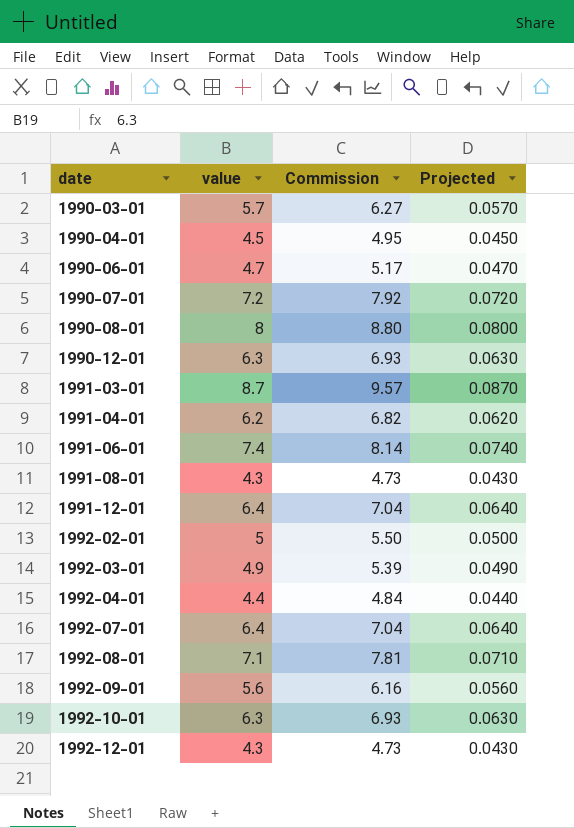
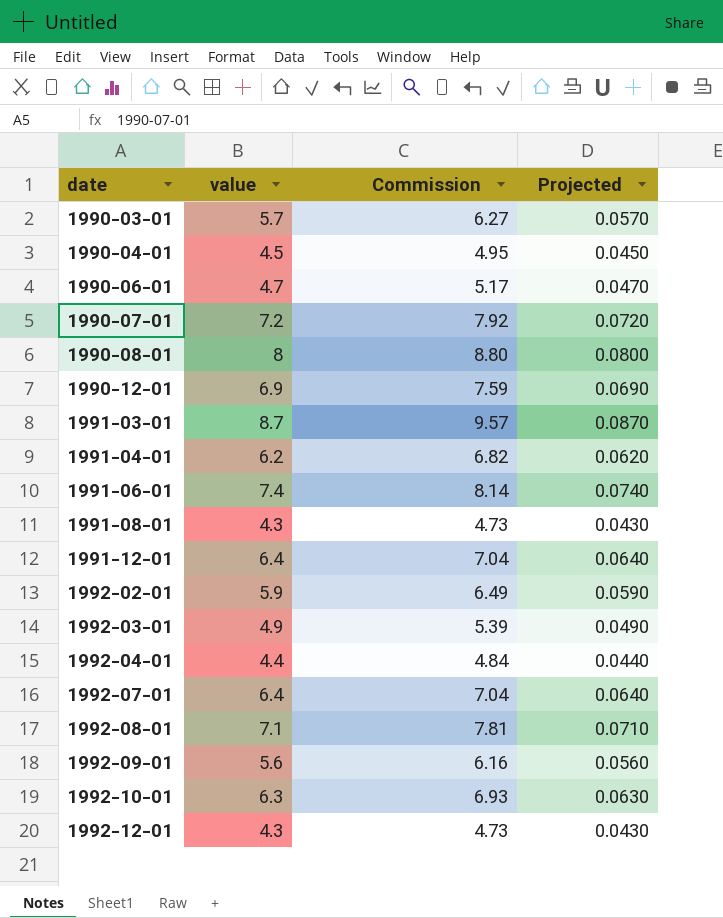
1990-12-01 | value: 6.3 -> 6.9
1990-12-01 | Commission: 6.93 -> 7.59
1990-12-01 | Projected: 0.0630 -> 0.0690
1992-02-01 | value: 5 -> 5.9
1992-02-01 | Commission: 5.50 -> 6.49
1992-02-01 | Projected: 0.0500 -> 0.0590

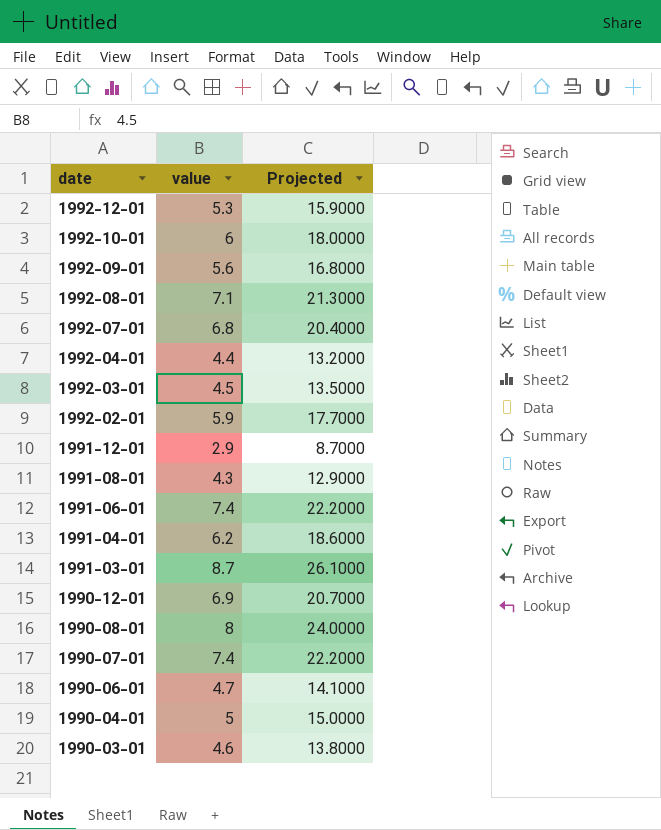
row order: date ascending -> date descending
column Commission | formula: [value] * 1.1 -> none
column Projected | formula: [value] * 0.01 -> [value] * 3
1992-12-01 | value: 4.3 -> 5.3
1992-10-01 | value: 6.3 -> 6
1992-07-01 | value: 6.4 -> 6.8
1992-03-01 | value: 4.9 -> 4.5
1991-12-01 | value: 6.4 -> 2.9
1990-07-01 | value: 7.2 -> 7.4
1990-04-01 | value: 4.5 -> 5
1990-03-01 | value: 5.7 -> 4.6

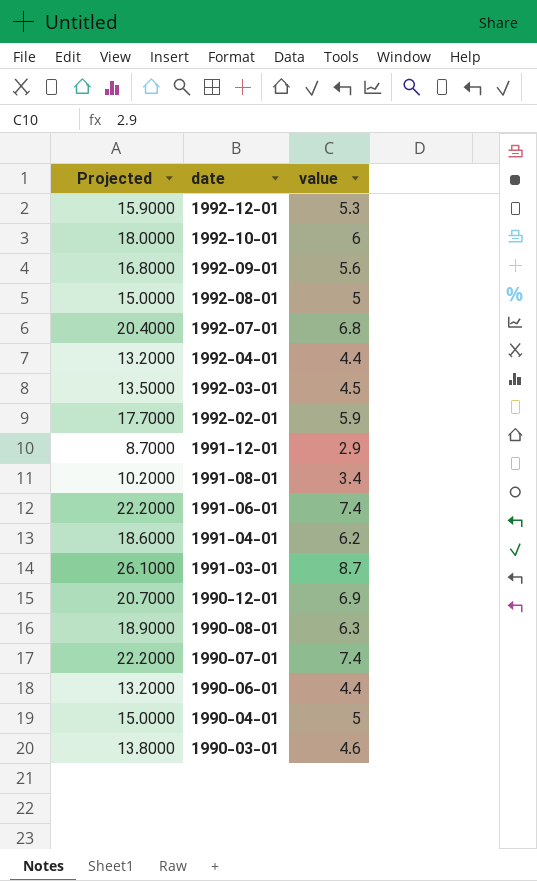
column Projected | position: 3 -> 1
1992-08-01 | Projected: 21.3000 -> 15.0000
1992-08-01 | value: 7.1 -> 5
1991-08-01 | Projected: 12.9000 -> 10.2000
1991-08-01 | value: 4.3 -> 3.4
1990-08-01 | Projected: 24.0000 -> 18.9000
1990-08-01 | value: 8 -> 6.3
1990-06-01 | Projected: 14.1000 -> 13.2000
1990-06-01 | value: 4.7 -> 4.4

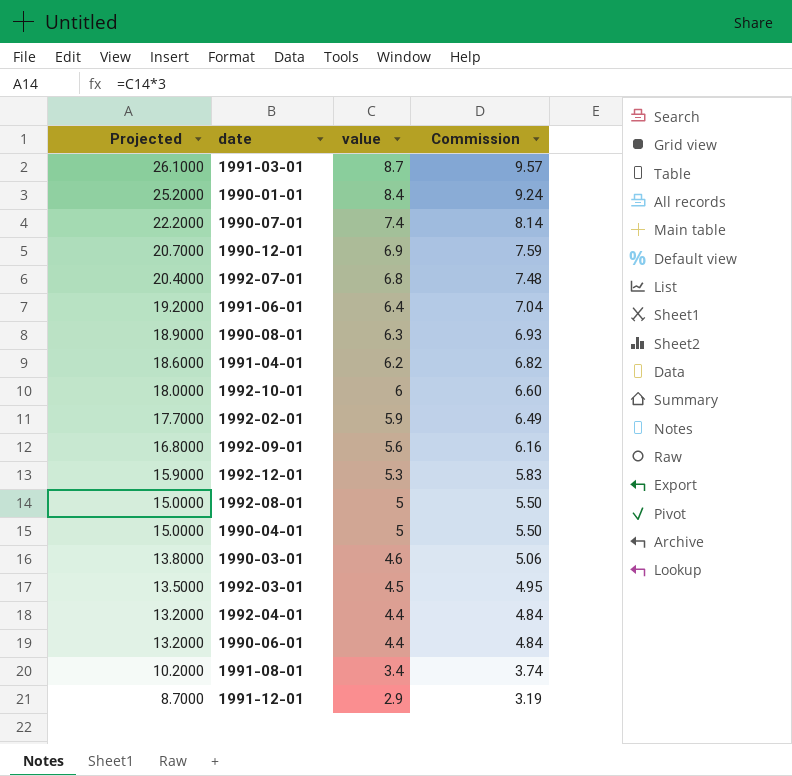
row order: date descending -> Projected descending
column Commission | formula: none -> [value] * 1.1
row 1990-01-01: none -> 25.2000 | 8.4 | 9.24
1991-06-01 | Projected: 22.2000 -> 19.2000
1991-06-01 | value: 7.4 -> 6.4

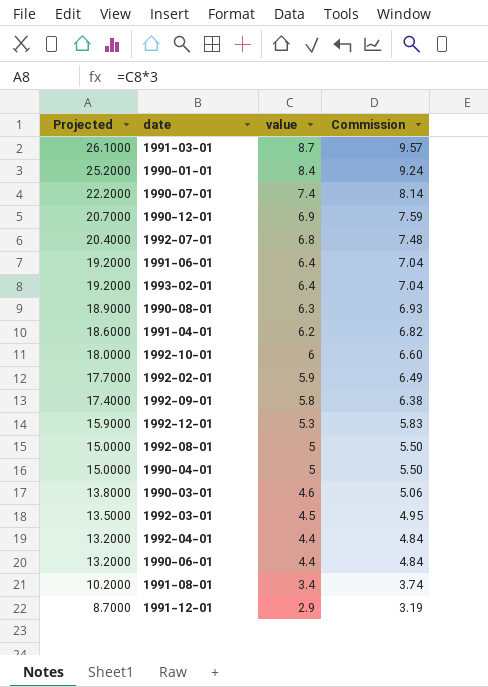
row 1993-02-01: none -> 19.2000 | 6.4 | 7.04
1992-09-01 | Projected: 16.8000 -> 17.4000
1992-09-01 | value: 5.6 -> 5.8
1992-09-01 | Commission: 6.16 -> 6.38

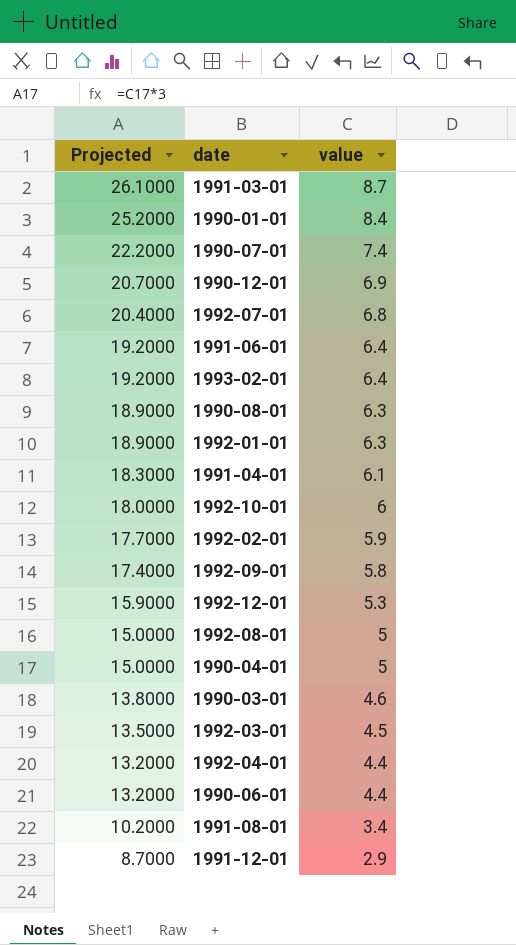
column Commission | formula: [value] * 1.1 -> none
row 1992-01-01: none -> 18.9000 | 6.3
1991-04-01 | Projected: 18.6000 -> 18.3000
1991-04-01 | value: 6.2 -> 6.1

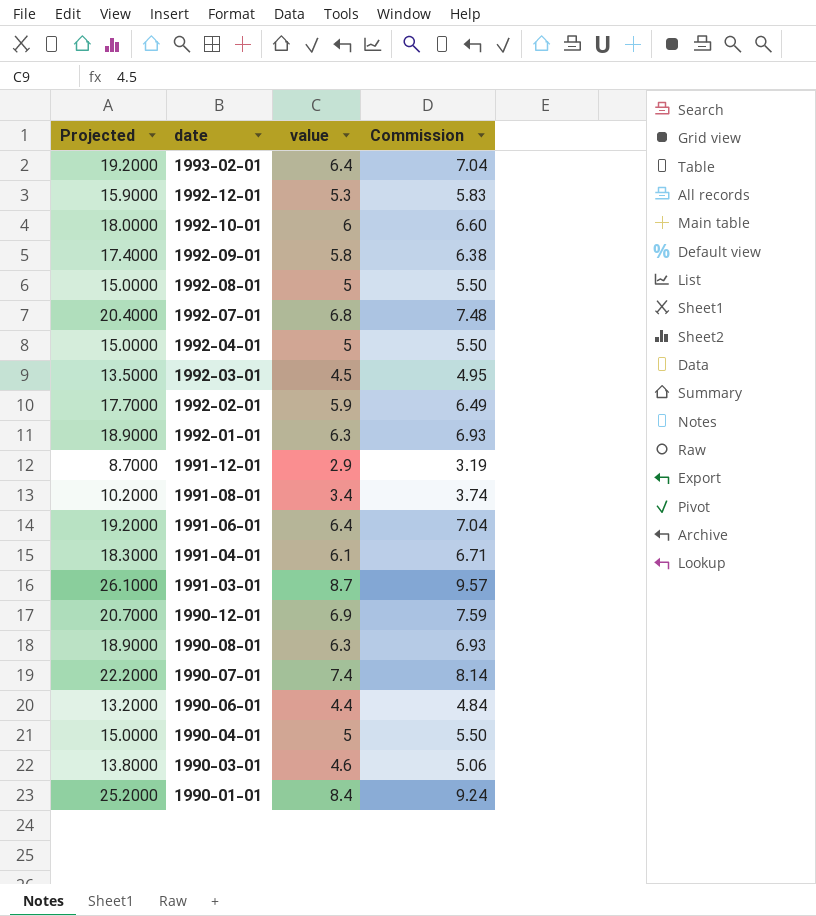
row order: Projected descending -> date descending
column Commission | formula: none -> [value] * 1.1
1992-04-01 | Projected: 13.2000 -> 15.0000
1992-04-01 | value: 4.4 -> 5

